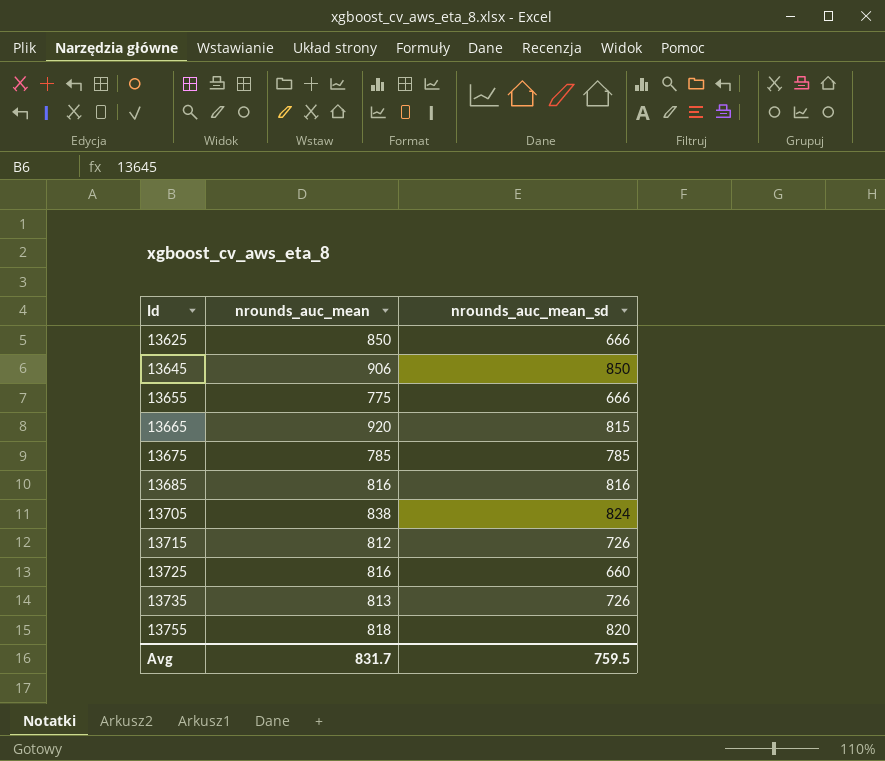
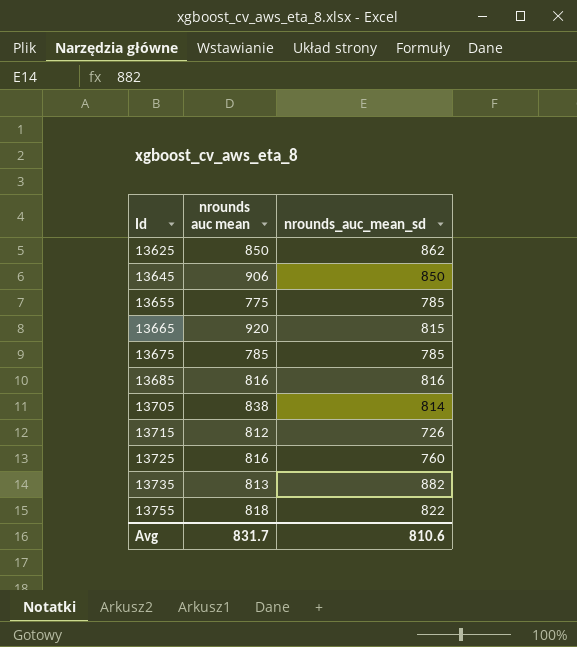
column name: nrounds_auc_mean -> nrounds auc mean
13625 | nrounds_auc_mean_sd: 666 -> 862
13655 | nrounds_auc_mean_sd: 666 -> 785
13705 | nrounds_auc_mean_sd: 824 -> 814
13725 | nrounds_auc_mean_sd: 660 -> 760
13735 | nrounds_auc_mean_sd: 726 -> 882
13755 | nrounds_auc_mean_sd: 820 -> 822
Avg | nrounds_auc_mean_sd: 759.5 -> 810.6

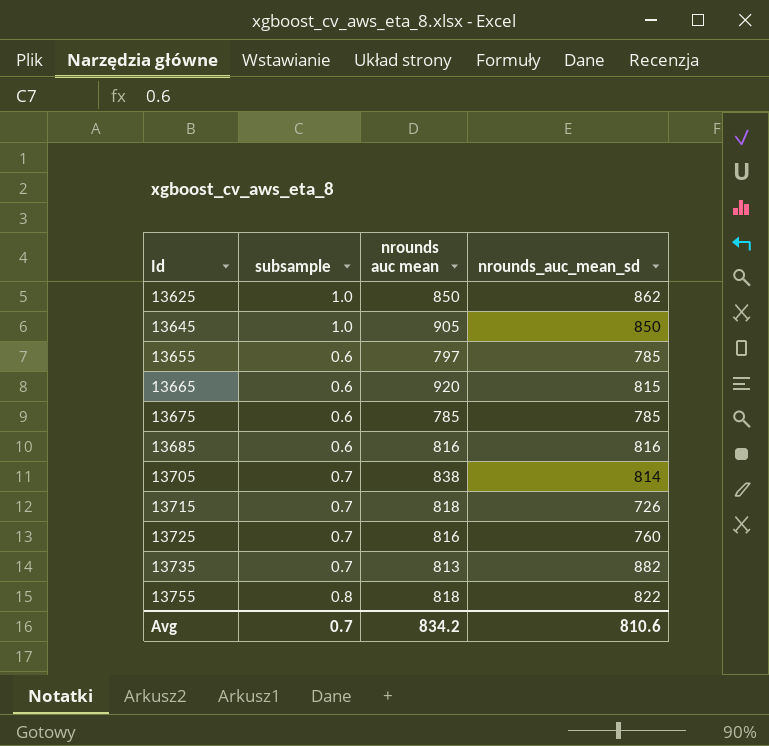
column subsample | position: none -> 2
13645 | nrounds auc mean: 906 -> 905
13655 | nrounds auc mean: 775 -> 797
13715 | nrounds auc mean: 812 -> 818
Avg | nrounds auc mean: 831.7 -> 834.2

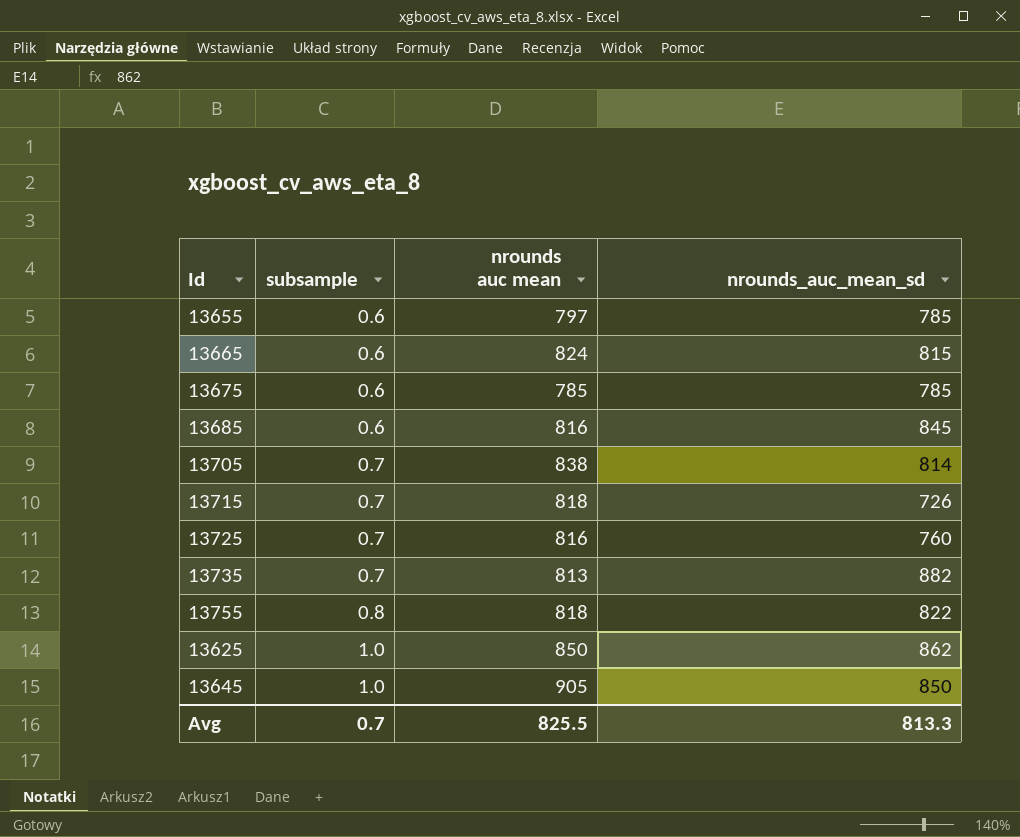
row order: Id ascending -> subsample ascending
13665 | nrounds auc mean: 920 -> 824
13685 | nrounds_auc_mean_sd: 816 -> 845
Avg | nrounds auc mean: 834.2 -> 825.5
Avg | nrounds_auc_mean_sd: 810.6 -> 813.3

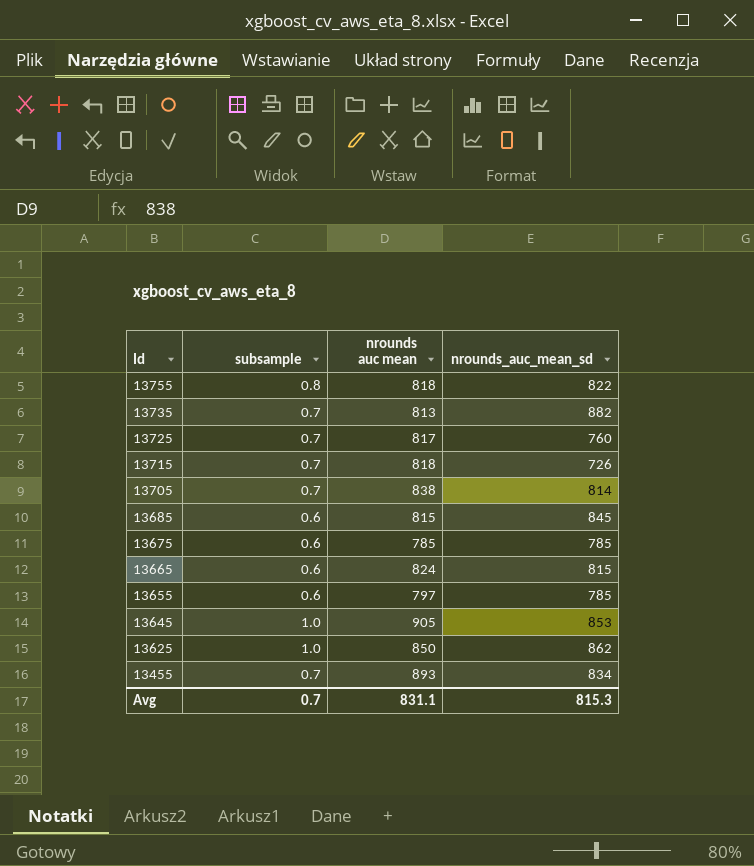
row order: subsample ascending -> Id descending
13725 | nrounds auc mean: 816 -> 817
13685 | nrounds auc mean: 816 -> 815
13645 | nrounds_auc_mean_sd: 850 -> 853
row 13455: none -> 0.7 | 893 | 834
Avg | nrounds auc mean: 825.5 -> 831.1
Avg | nrounds_auc_mean_sd: 813.3 -> 815.3

